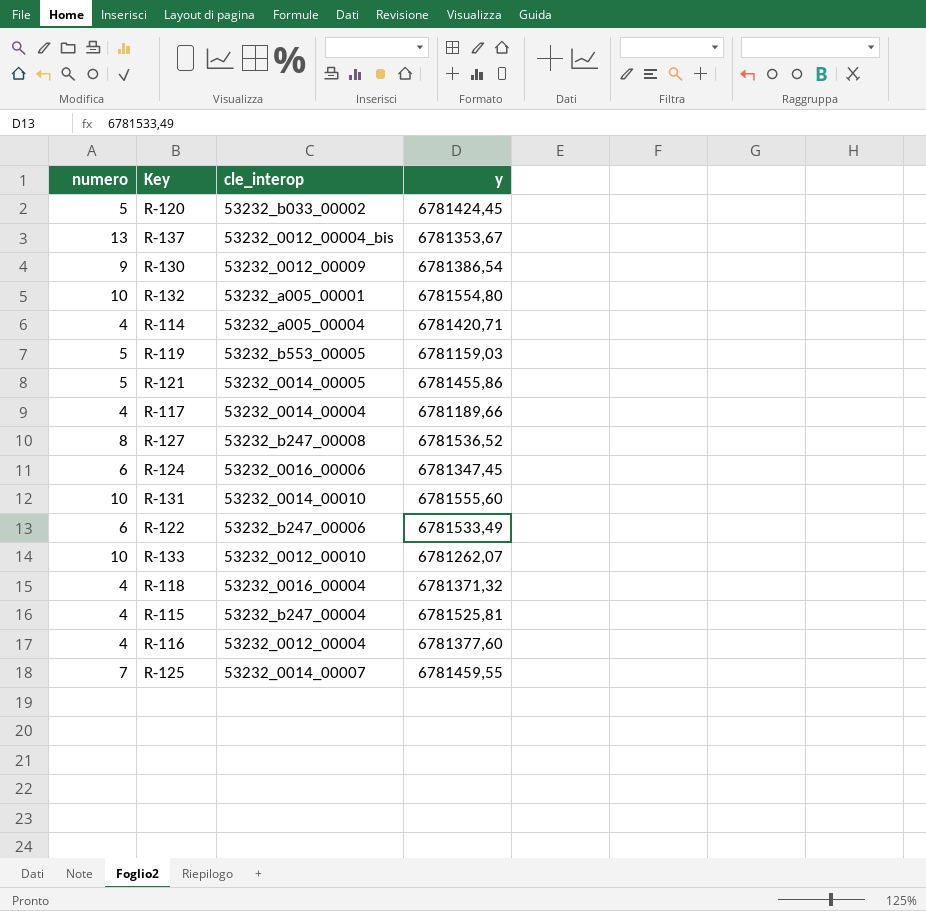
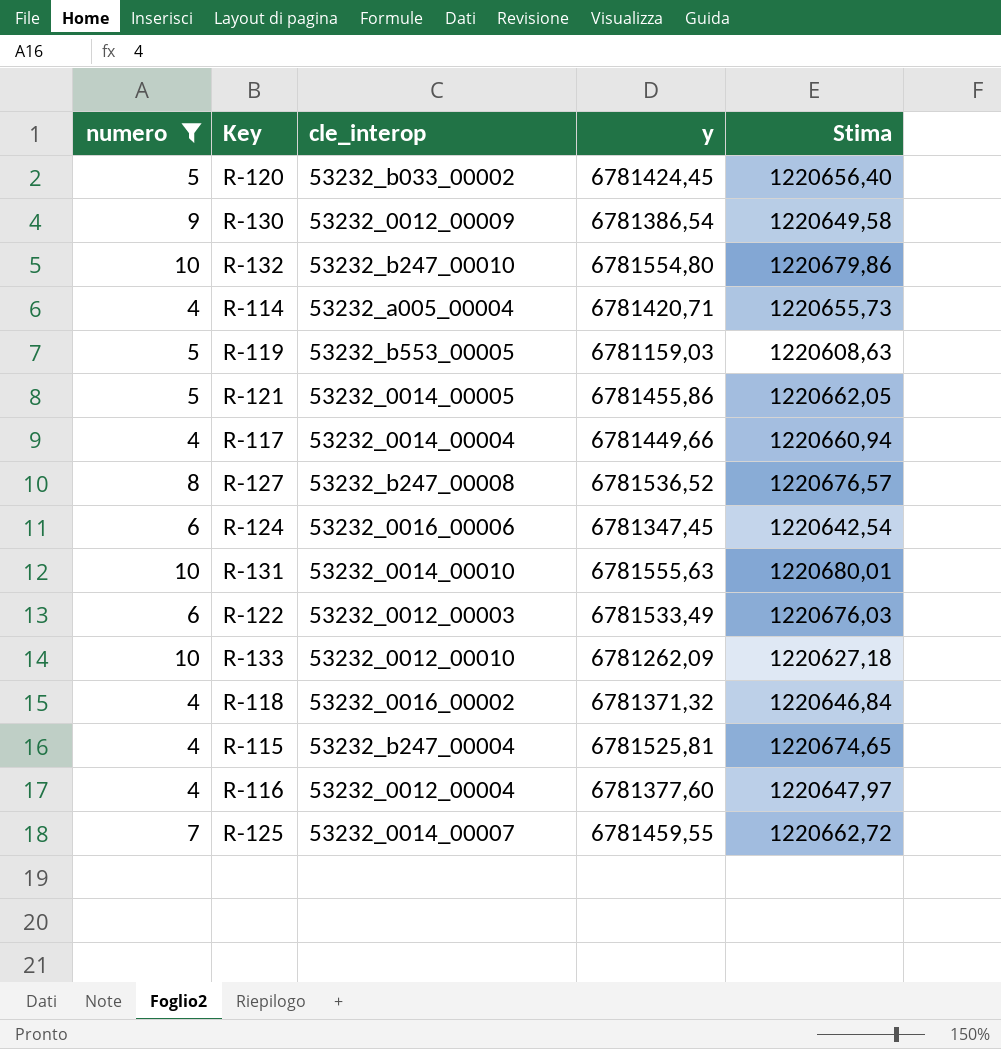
filter: none -> numero != 13
column Stima | formula: none -> [y] * 0,18
R-132 | cle_interop: 53232_a005_00001 -> 53232_b247_00010
R-117 | y: 6781189,66 -> 6781449,66
R-131 | y: 6781555,60 -> 6781555,63
R-122 | cle_interop: 53232_b247_00006 -> 53232_0012_00003
R-133 | y: 6781262,07 -> 6781262,09
R-118 | cle_interop: 53232_0016_00004 -> 53232_0016_00002

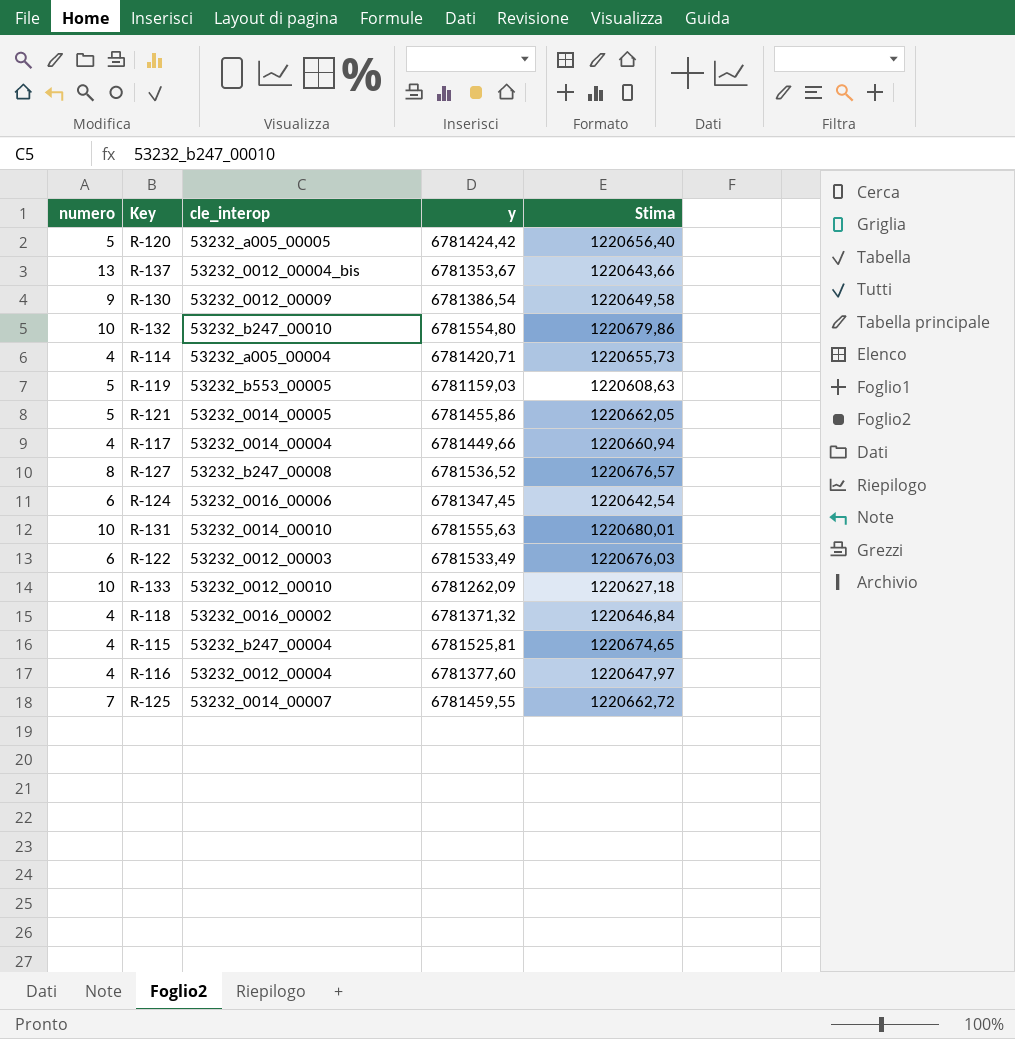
filter: numero != 13 -> none
R-120 | cle_interop: 53232_b033_00002 -> 53232_a005_00005
R-120 | y: 6781424,45 -> 6781424,42

